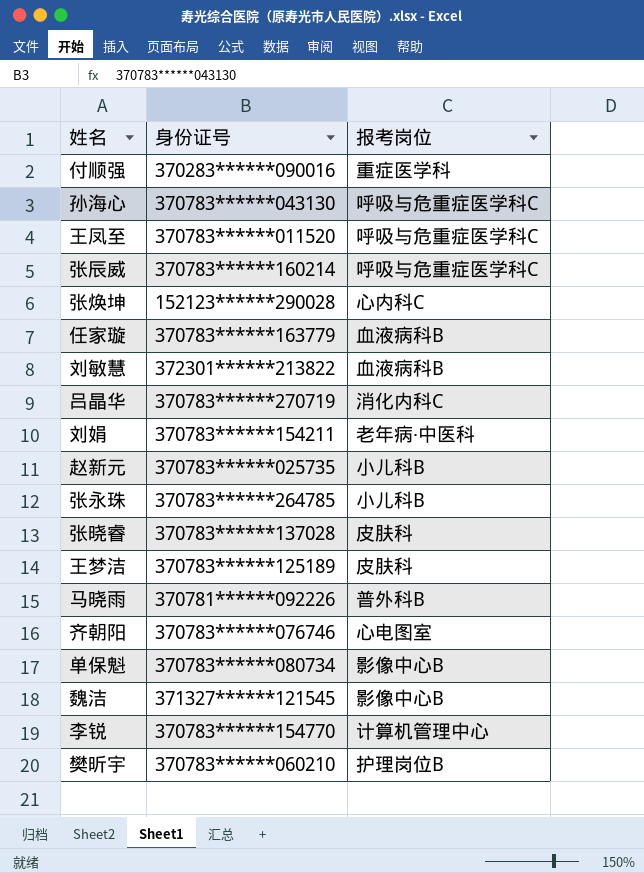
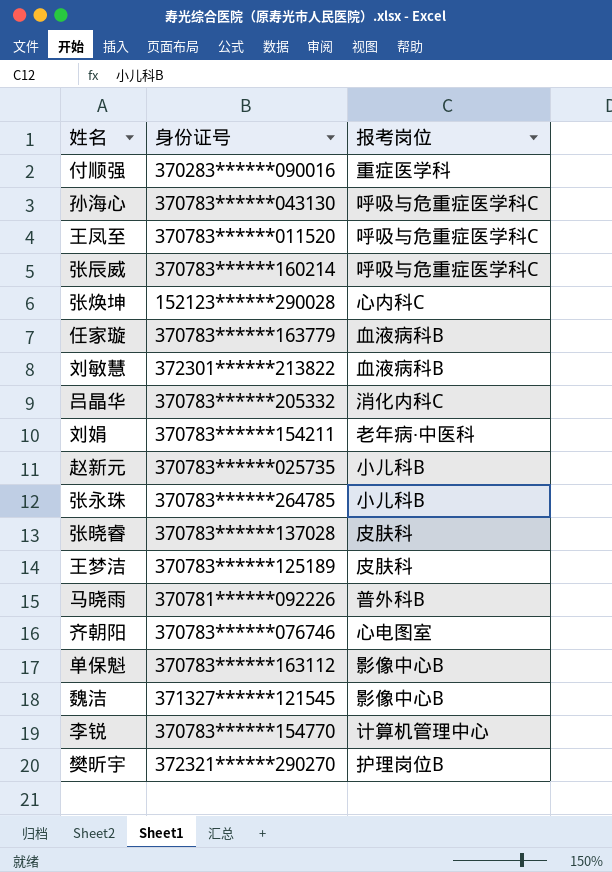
吕晶华 | 身份证号: 370783******270719 -> 370783******205332
单保魁 | 身份证号: 370783******080734 -> 370783******163112
樊昕宇 | 身份证号: 370783******060210 -> 372321******290270

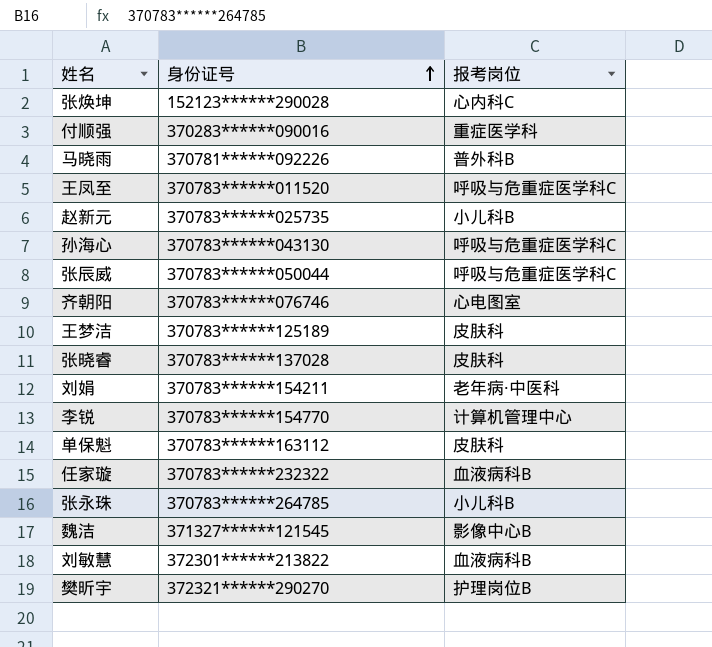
row order: none -> 身份证号 ascending
row 吕晶华: 370783******205332 | 消化内科C -> none
张辰威 | 身份证号: 370783******160214 -> 370783******050044
单保魁 | 报考岗位: 影像中心B -> 皮肤科
任家璇 | 身份证号: 370783******163779 -> 370783******232322

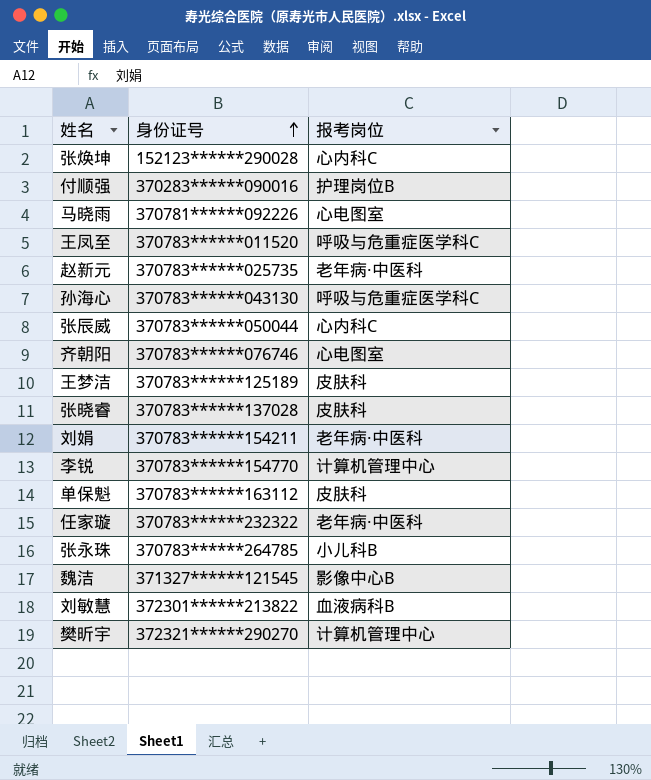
付顺强 | 报考岗位: 重症医学科 -> 护理岗位B
马晓雨 | 报考岗位: 普外科B -> 心电图室
赵新元 | 报考岗位: 小儿科B -> 老年病·中医科
张辰威 | 报考岗位: 呼吸与危重症医学科C -> 心内科C
任家璇 | 报考岗位: 血液病科B -> 老年病·中医科
樊昕宇 | 报考岗位: 护理岗位B -> 计算机管理中心

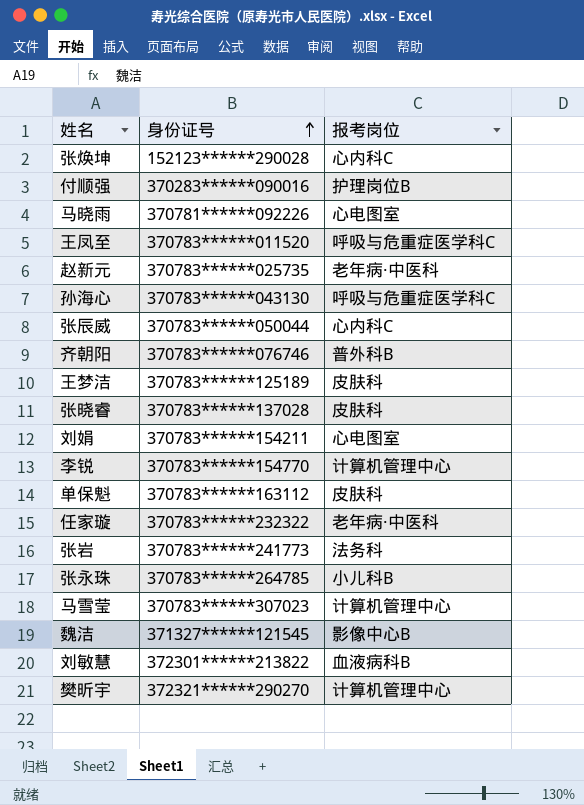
齐朝阳 | 报考岗位: 心电图室 -> 普外科B
刘娟 | 报考岗位: 老年病·中医科 -> 心电图室
row 张岩: none -> 370783******241773 | 法务科
row 马雪莹: none -> 370783******307023 | 计算机管理中心

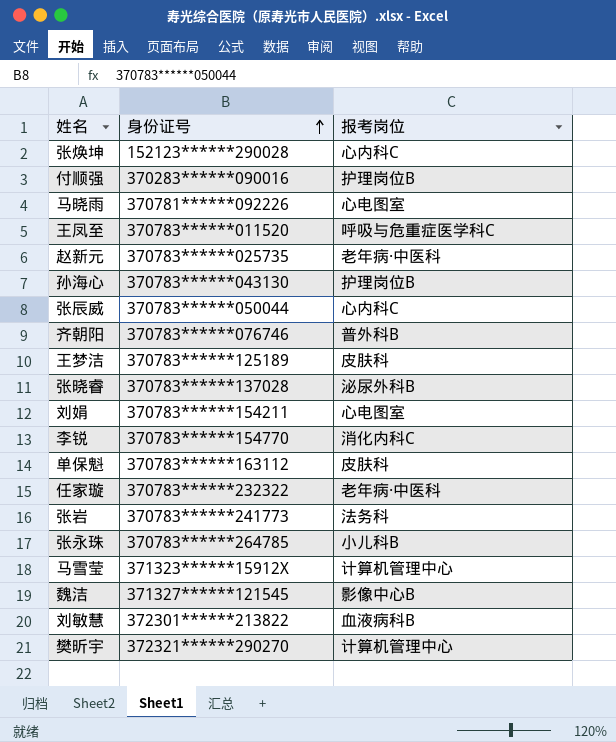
孙海心 | 报考岗位: 呼吸与危重症医学科C -> 护理岗位B
张晓睿 | 报考岗位: 皮肤科 -> 泌尿外科B
李锐 | 报考岗位: 计算机管理中心 -> 消化内科C
马雪莹 | 身份证号: 370783******307023 -> 371323******15912X

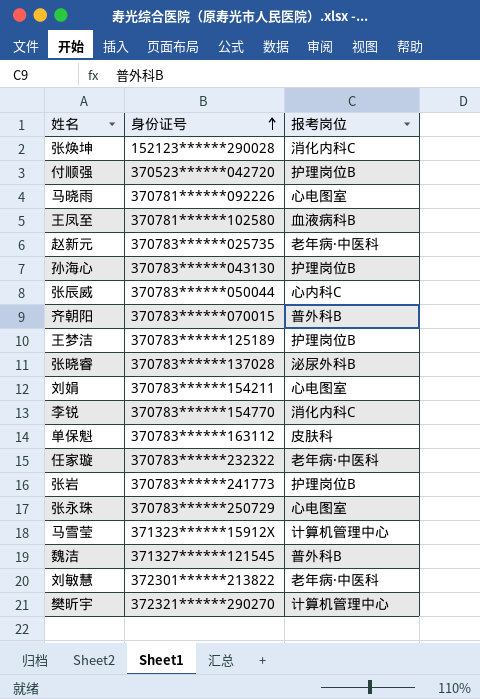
张焕坤 | 报考岗位: 心内科C -> 消化内科C
付顺强 | 身份证号: 370283******090016 -> 370523******042720
王凤至 | 身份证号: 370783******011520 -> 370781******102580
王凤至 | 报考岗位: 呼吸与危重症医学科C -> 血液病科B
齐朝阳 | 身份证号: 370783******076746 -> 370783******070015
王梦洁 | 报考岗位: 皮肤科 -> 护理岗位B
张岩 | 报考岗位: 法务科 -> 护理岗位B
张永珠 | 身份证号: 370783******264785 -> 370783******250729
张永珠 | 报考岗位: 小儿科B -> 心电图室
魏洁 | 报考岗位: 影像中心B -> 普外科B
刘敏慧 | 报考岗位: 血液病科B -> 老年病·中医科

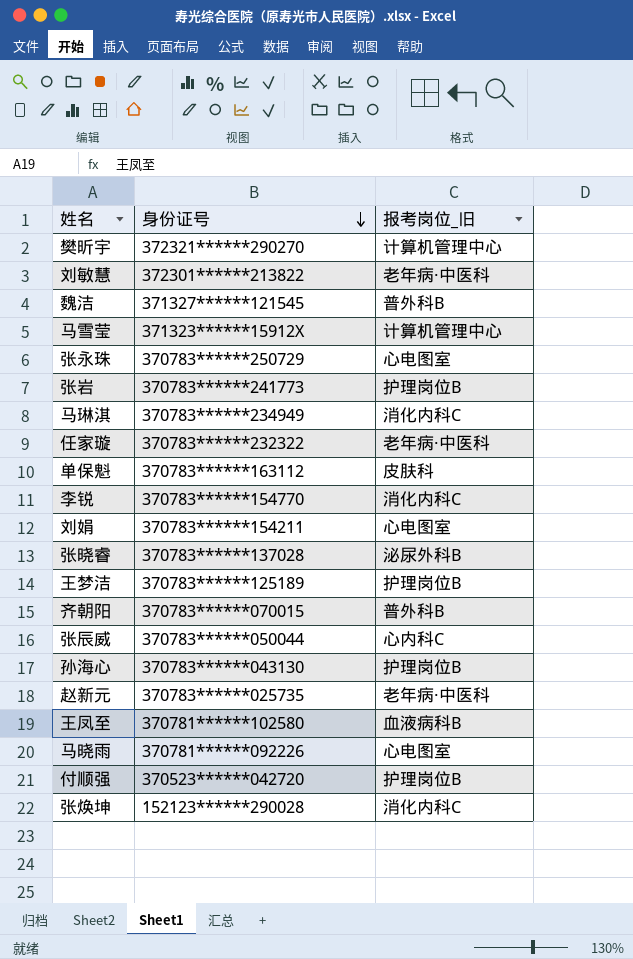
row order: 身份证号 ascending -> 身份证号 descending
column name: 报考岗位 -> 报考岗位_旧
row 马琳淇: none -> 370783******234949 | 消化内科C

